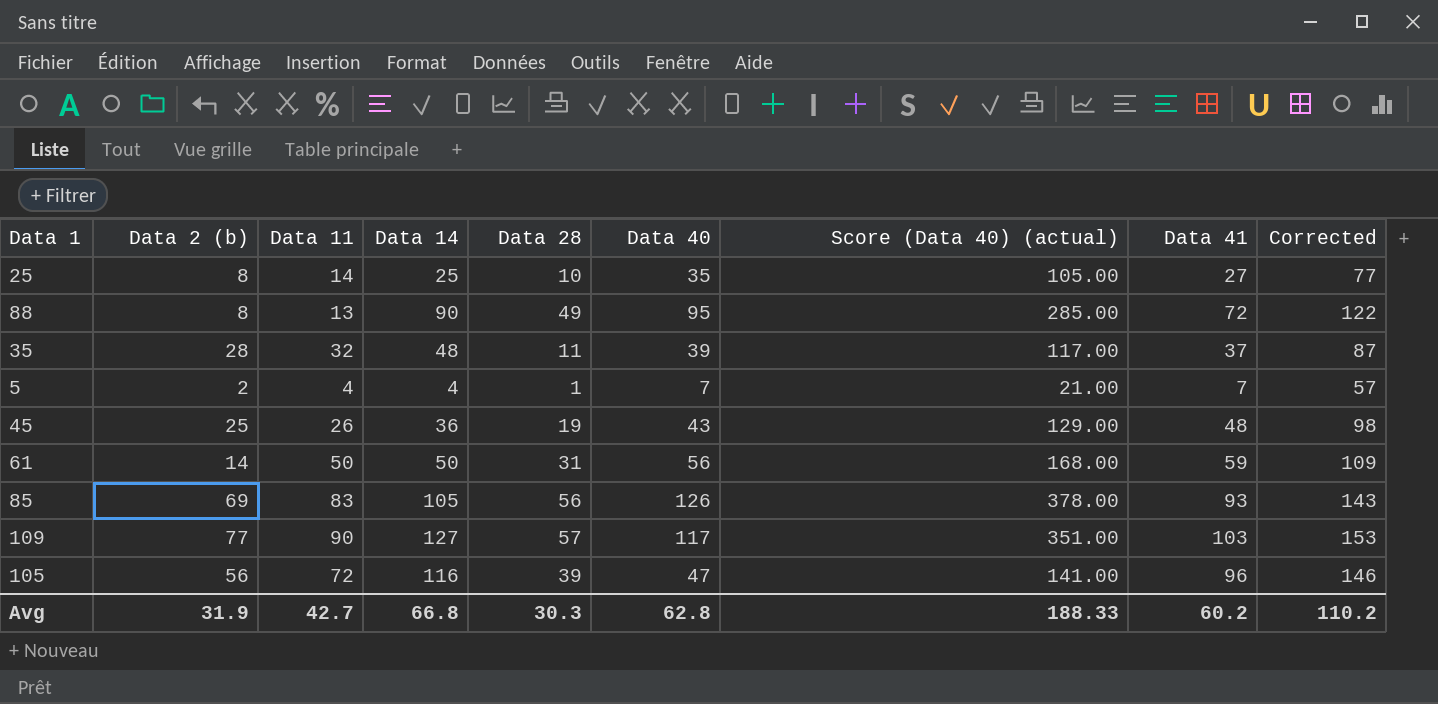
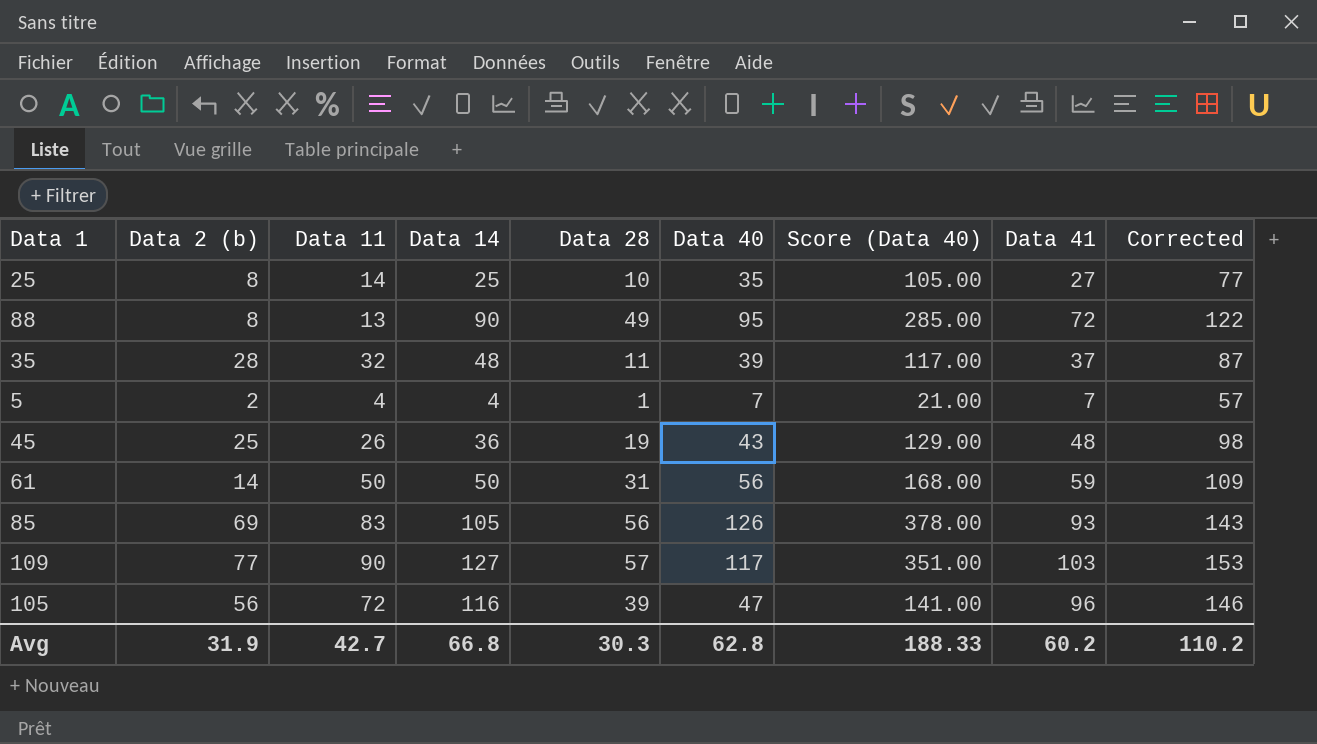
column name: Score (Data 40) (actual) -> Score (Data 40)

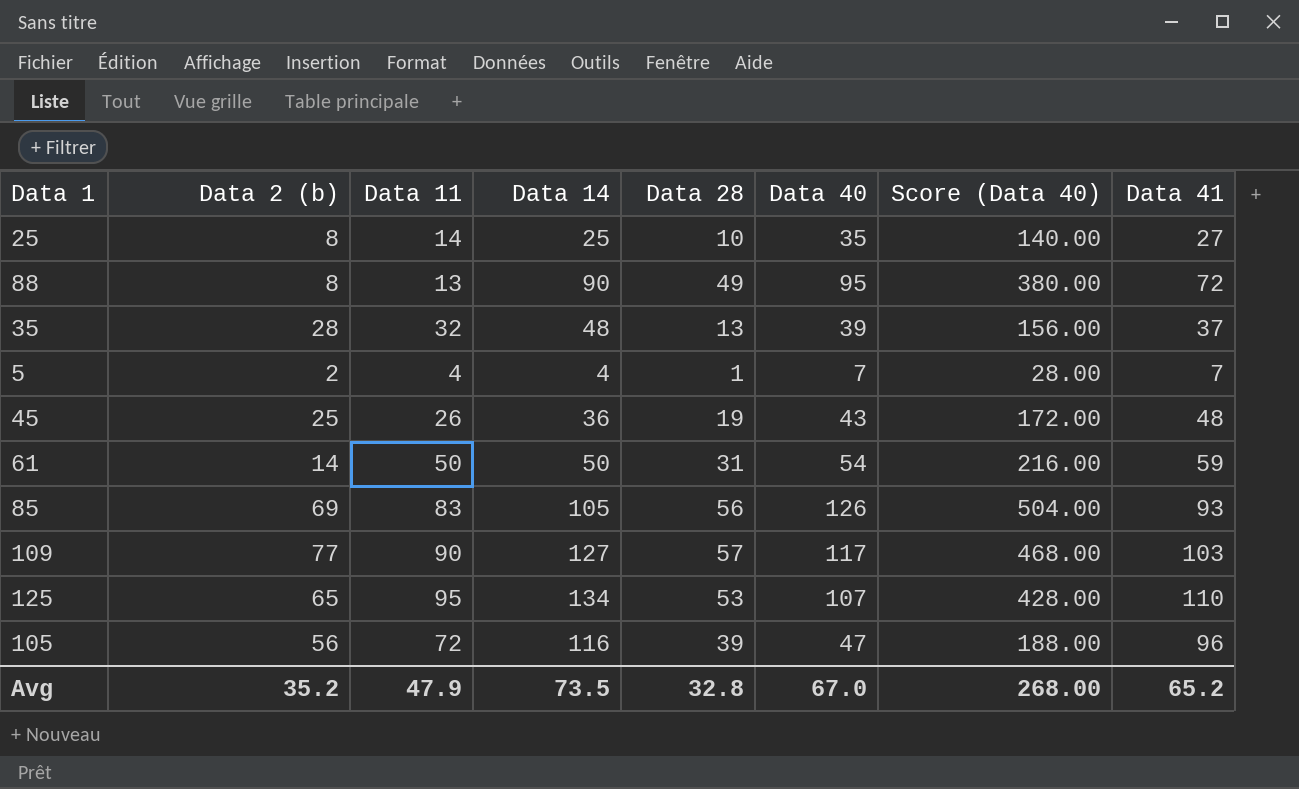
column Corrected | formula: [Data 41] + 50 -> none
column Score (Data 40) | formula: [Data 40] * 3 -> [Data 40] * 4
35 | Data 28: 11 -> 13
61 | Data 40: 56 -> 54
row 125: none -> 65 | 95 | 134 | 53 | 107 | 428.00 | 110
Avg | Data 2 (b): 31.9 -> 35.2
Avg | Data 11: 42.7 -> 47.9
Avg | Data 14: 66.8 -> 73.5
Avg | Data 28: 30.3 -> 32.8
Avg | Data 40: 62.8 -> 67.0
Avg | Score (Data 40): 188.33 -> 268.00
Avg | Data 41: 60.2 -> 65.2

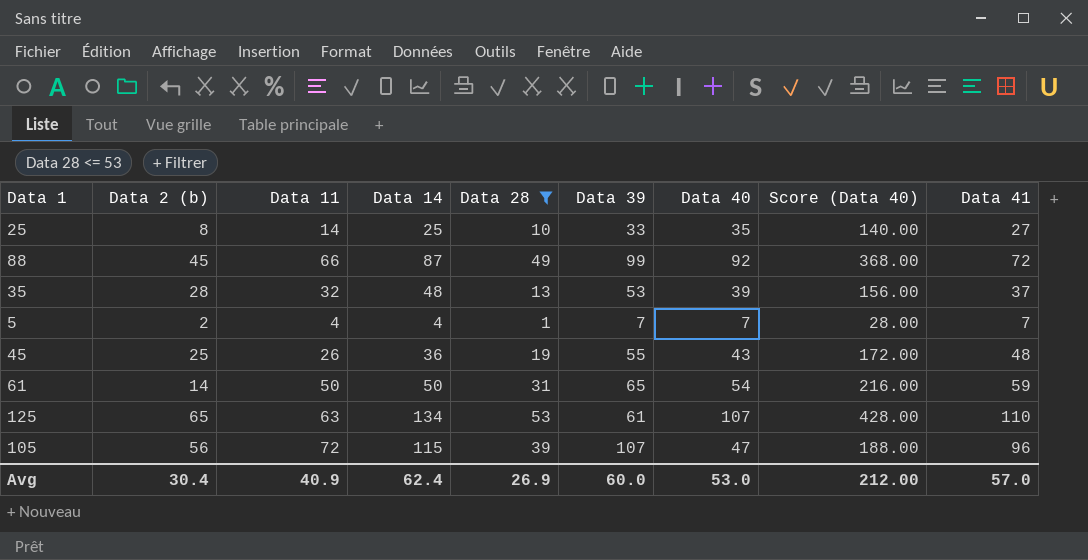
filter: none -> Data 28 <= 53
column Data 39 | position: none -> 6
88 | Data 2 (b): 8 -> 45
88 | Data 11: 13 -> 66
88 | Data 14: 90 -> 87
88 | Data 40: 95 -> 92
88 | Score (Data 40): 380.00 -> 368.00
125 | Data 11: 95 -> 63
105 | Data 14: 116 -> 115
Avg | Data 2 (b): 35.2 -> 30.4
Avg | Data 11: 47.9 -> 40.9
Avg | Data 14: 73.5 -> 62.4
Avg | Data 28: 32.8 -> 26.9
Avg | Data 40: 67.0 -> 53.0
Avg | Score (Data 40): 268.00 -> 212.00
Avg | Data 41: 65.2 -> 57.0

